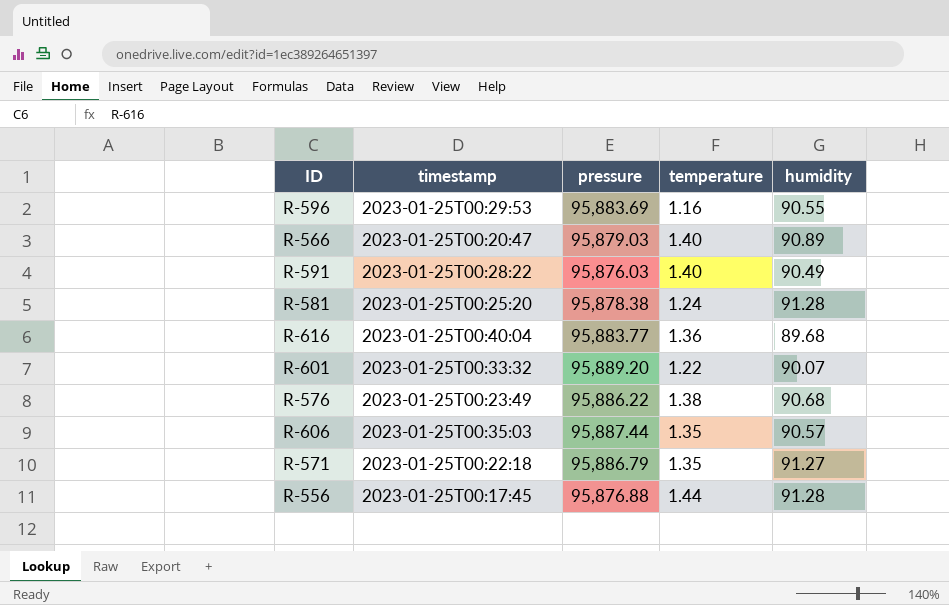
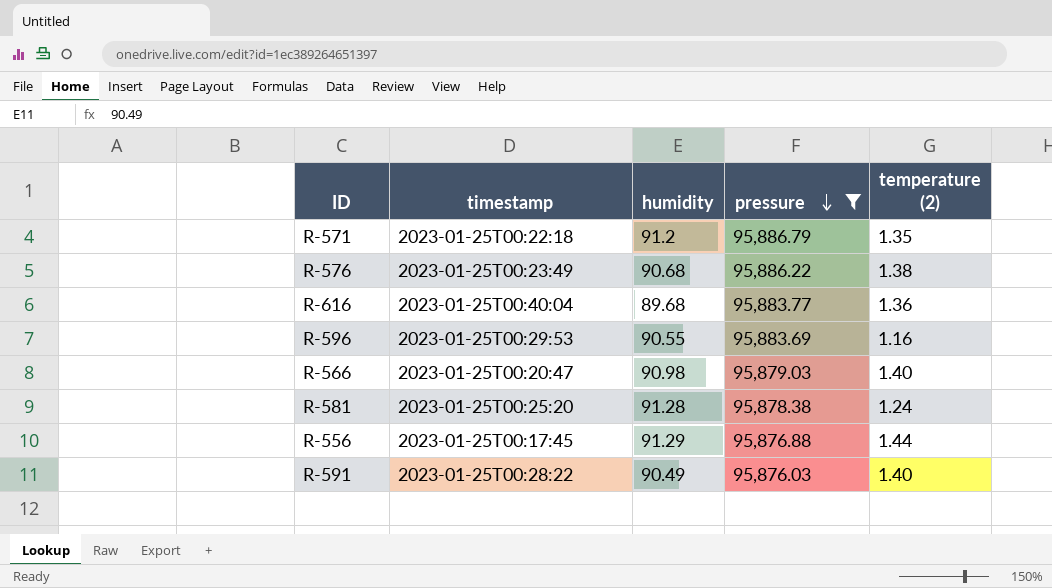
filter: none -> pressure <= 95,886.79
row order: none -> pressure descending
column humidity | position: 5 -> 3
column name: temperature -> temperature (2)
R-571 | humidity: 91.27 -> 91.2
R-566 | humidity: 90.89 -> 90.98
R-556 | humidity: 91.28 -> 91.29

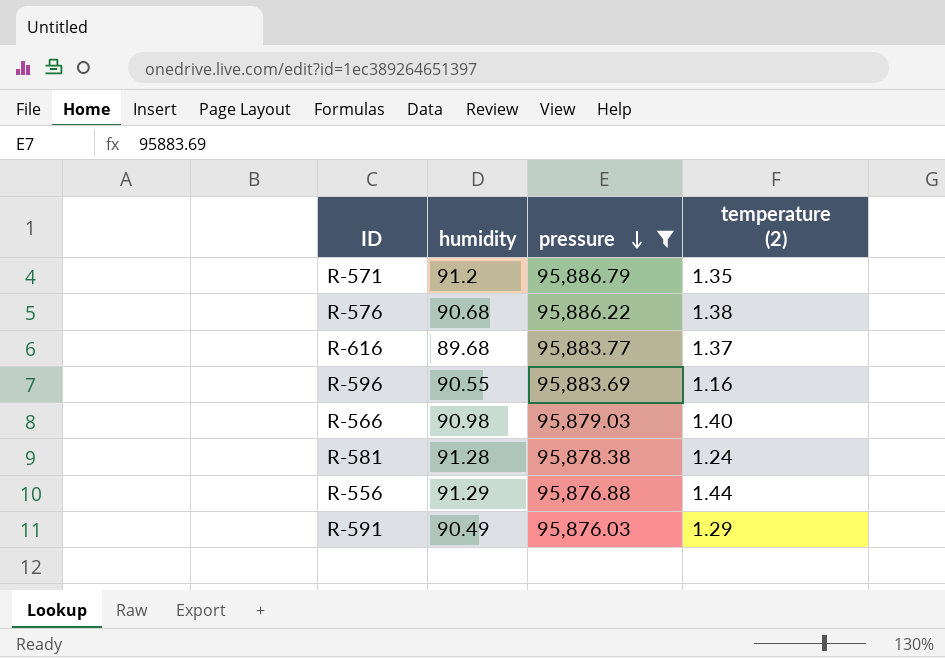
column timestamp | position: 2 -> none
R-616 | temperature (2): 1.36 -> 1.37
R-591 | temperature (2): 1.40 -> 1.29

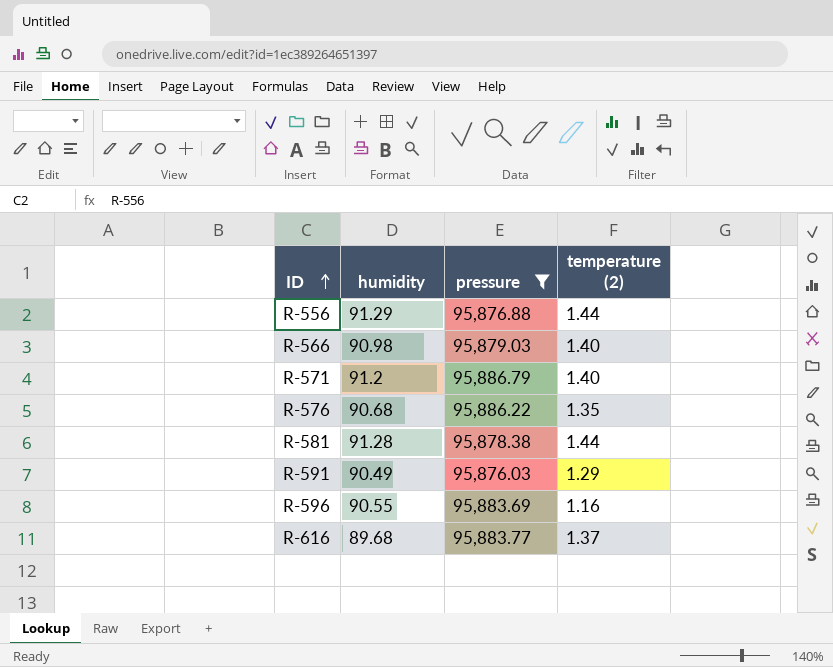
row order: pressure descending -> ID ascending
R-571 | temperature (2): 1.35 -> 1.40
R-576 | temperature (2): 1.38 -> 1.35
R-581 | temperature (2): 1.24 -> 1.44

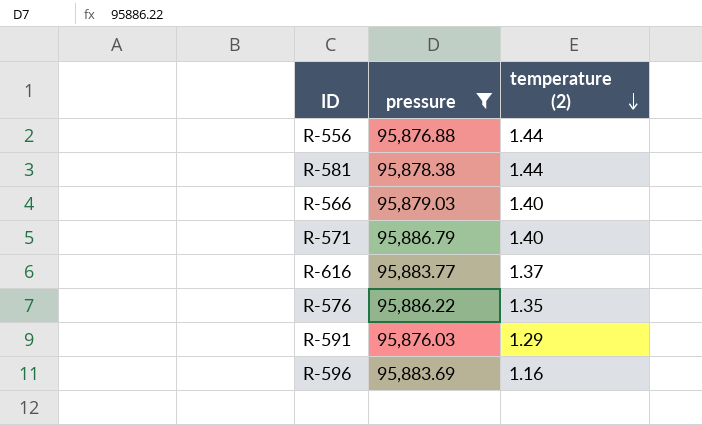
row order: ID ascending -> temperature (2) descending
column humidity | position: 2 -> none

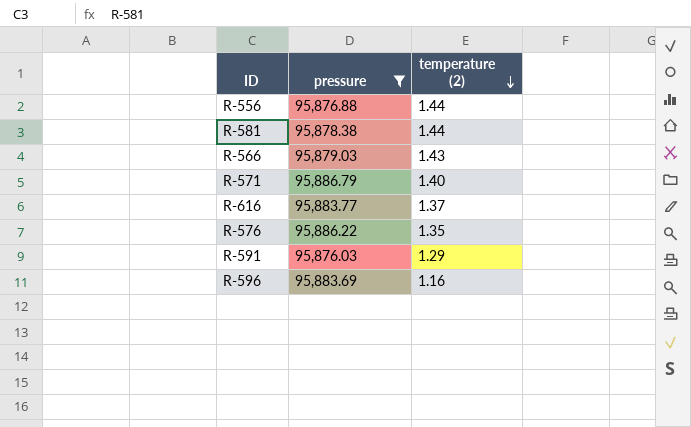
R-566 | temperature (2): 1.40 -> 1.43

